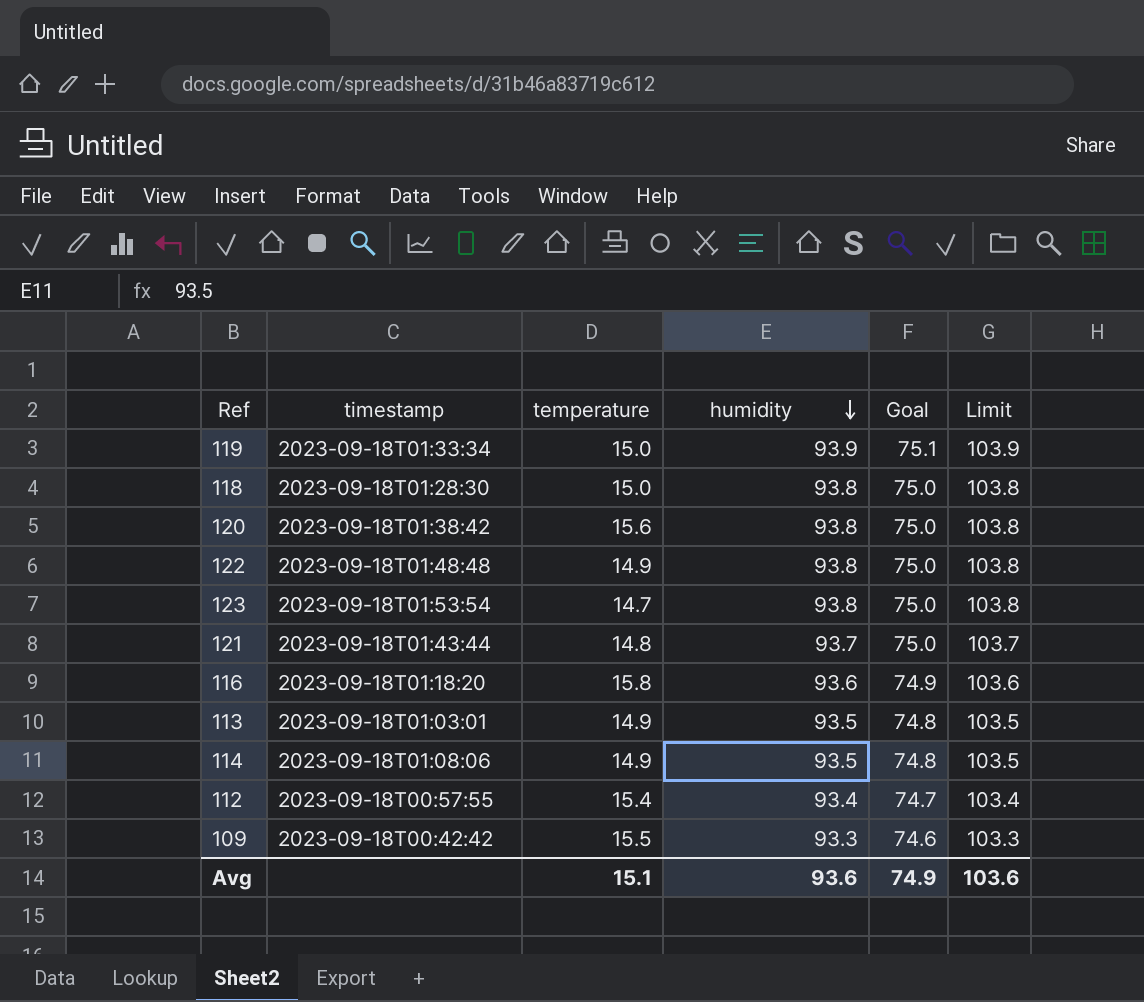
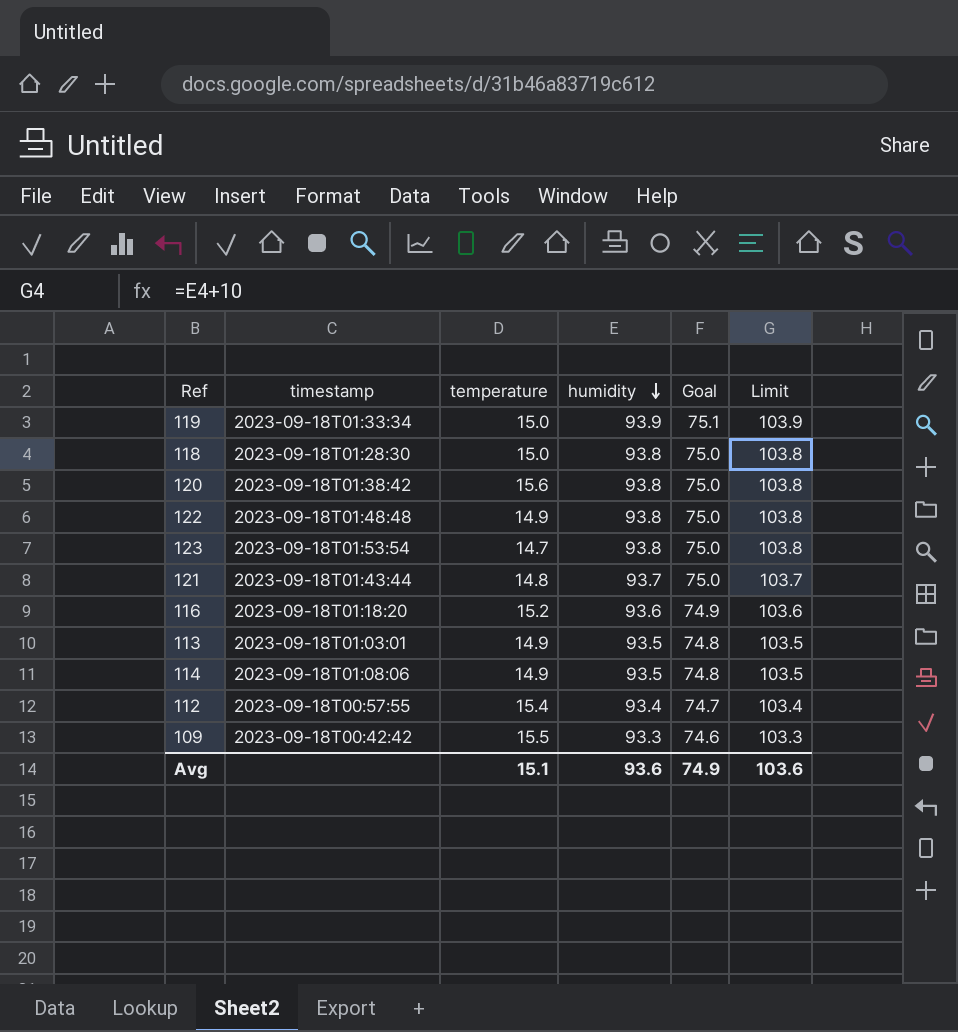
116 | temperature: 15.8 -> 15.2

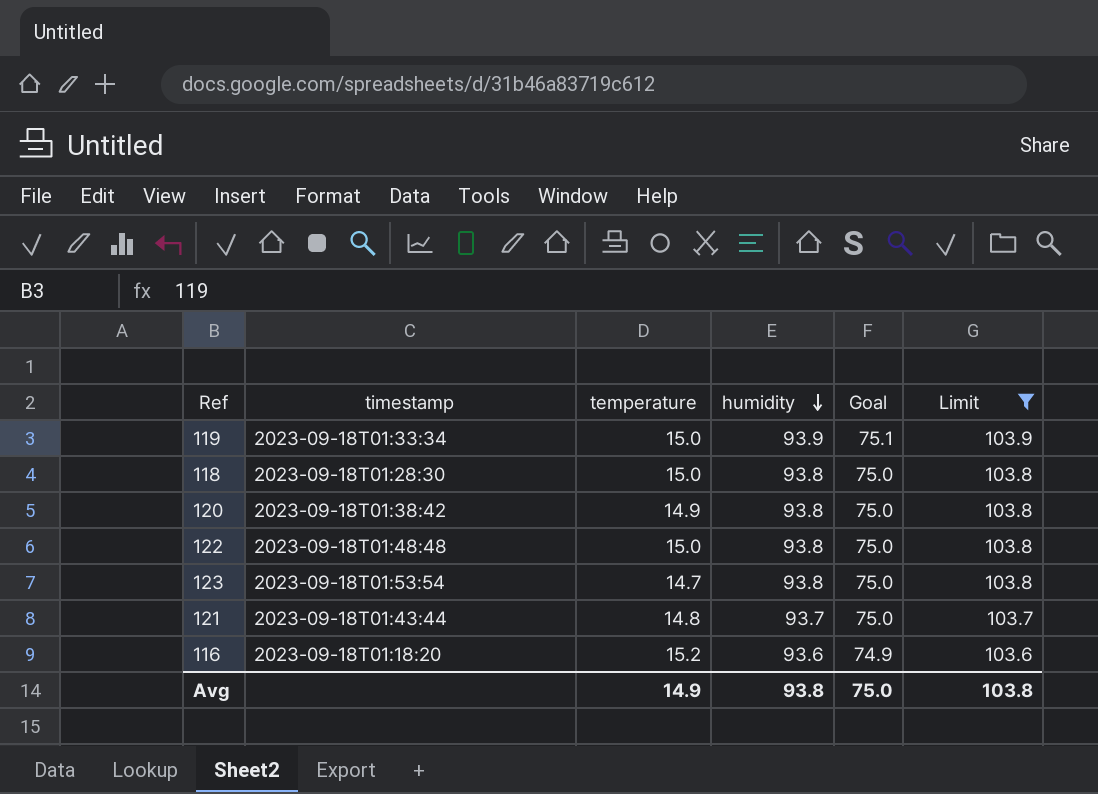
filter: none -> Limit >= 103.6
120 | temperature: 15.6 -> 14.9
122 | temperature: 14.9 -> 15.0
Avg | temperature: 15.1 -> 14.9
Avg | humidity: 93.6 -> 93.8
Avg | Goal: 74.9 -> 75.0
Avg | Limit: 103.6 -> 103.8

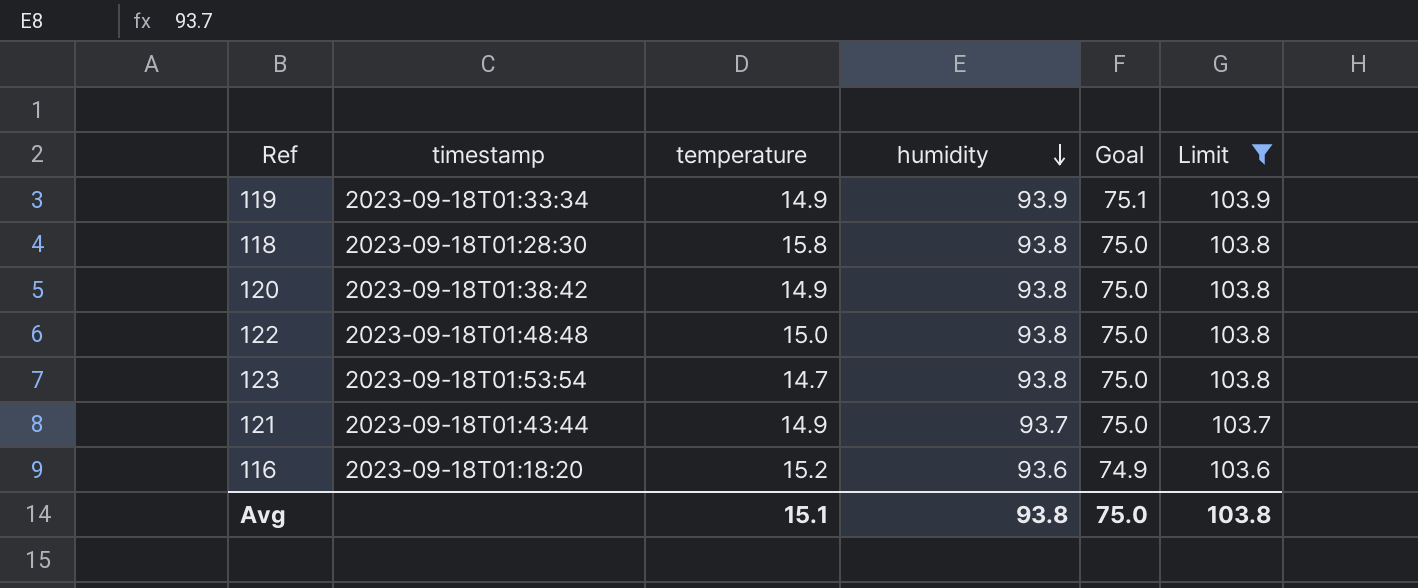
119 | temperature: 15.0 -> 14.9
118 | temperature: 15.0 -> 15.8
121 | temperature: 14.8 -> 14.9
Avg | temperature: 14.9 -> 15.1

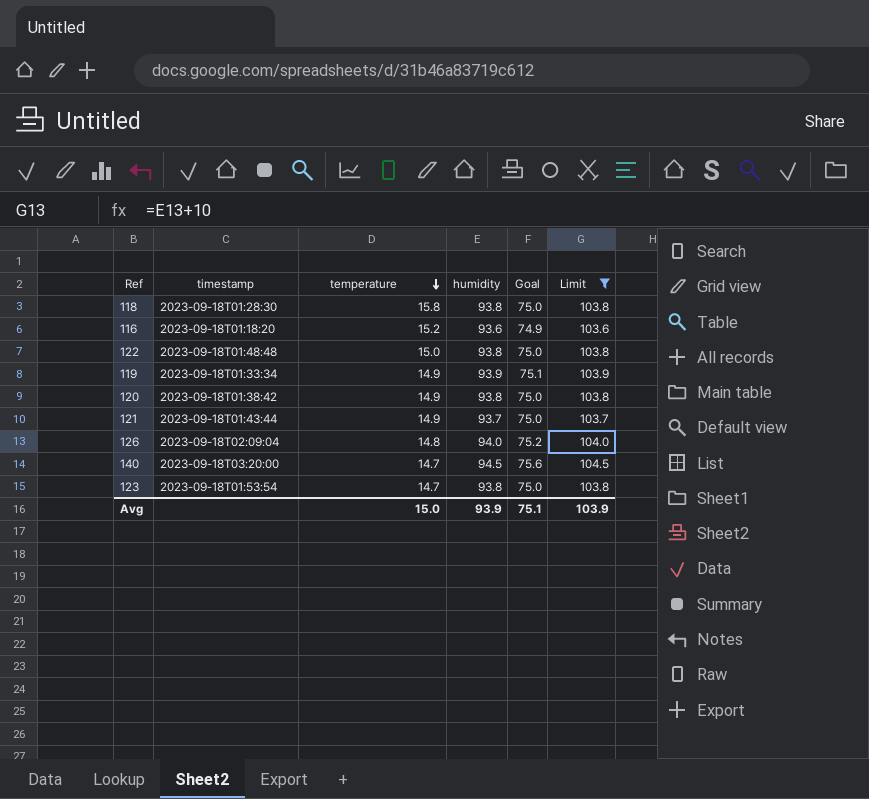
row order: humidity descending -> temperature descending
row 126: none -> 2023-09-18T02:09:04 | 14.8 | 94.0 | 75.2 | 104.0
row 140: none -> 2023-09-18T03:20:00 | 14.7 | 94.5 | 75.6 | 104.5
Avg | temperature: 15.1 -> 15.0
Avg | humidity: 93.8 -> 93.9
Avg | Goal: 75.0 -> 75.1
Avg | Limit: 103.8 -> 103.9

